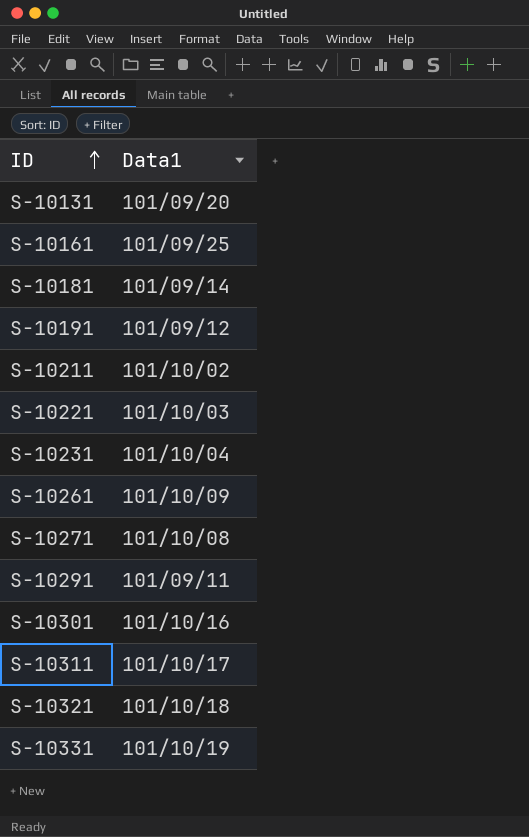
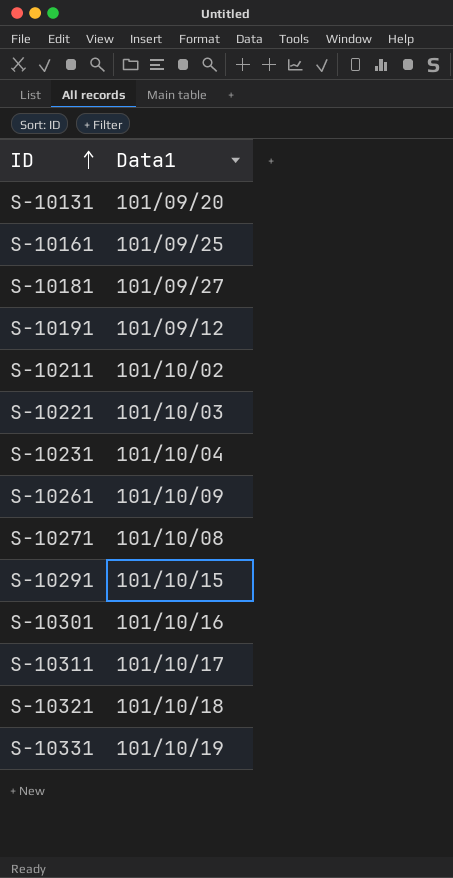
S-10181 | Data1: 101/09/14 -> 101/09/27
S-10291 | Data1: 101/09/11 -> 101/10/15

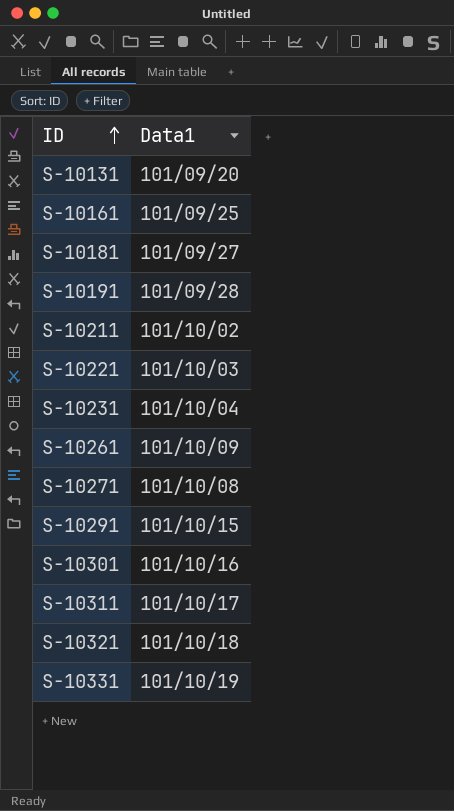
S-10191 | Data1: 101/09/12 -> 101/09/28

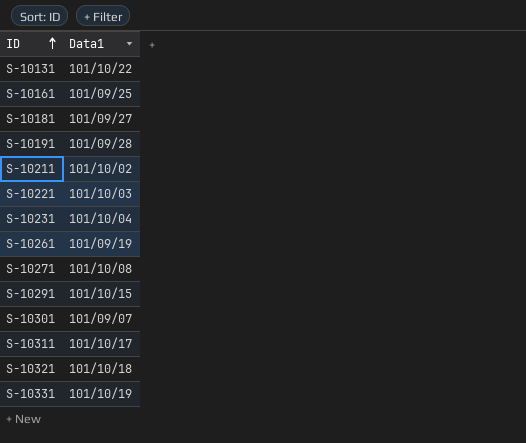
S-10131 | Data1: 101/09/20 -> 101/10/22
S-10261 | Data1: 101/10/09 -> 101/09/19
S-10301 | Data1: 101/10/16 -> 101/09/07

